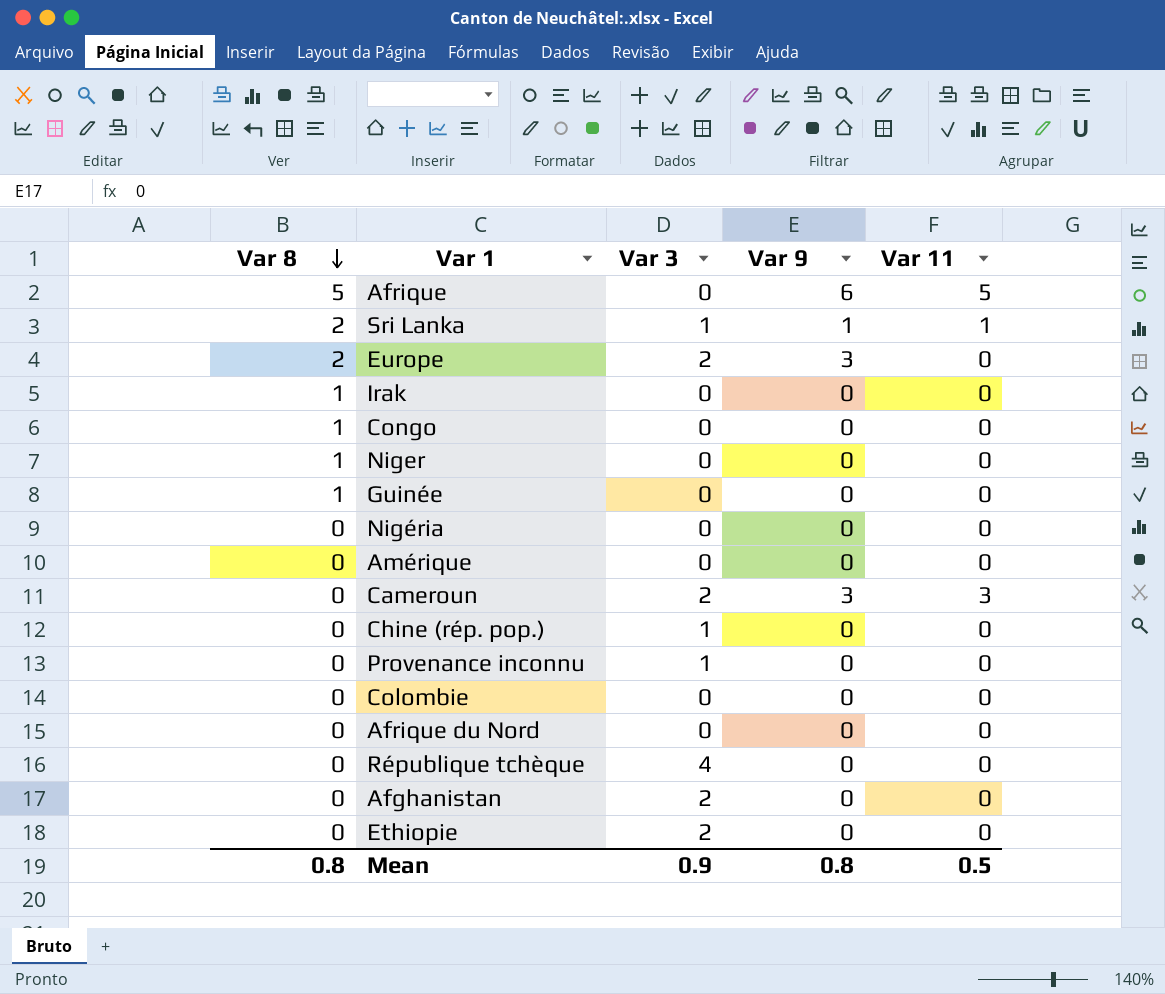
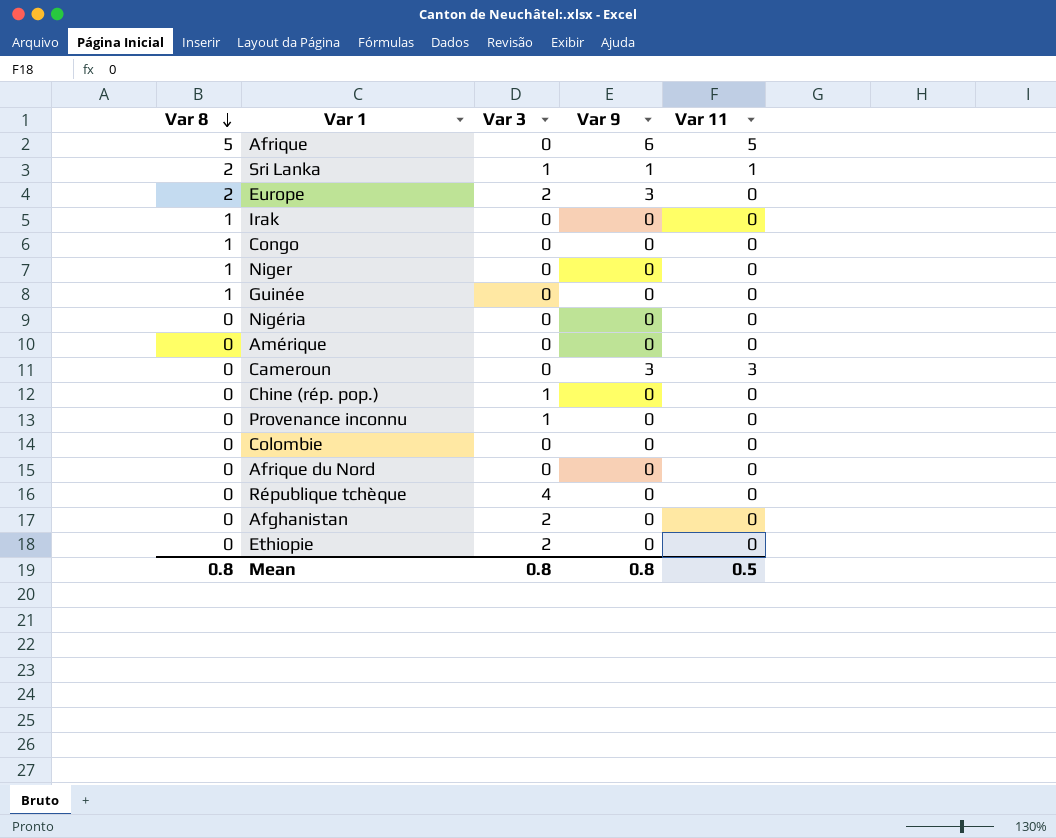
Cameroun | Var 3: 2 -> 0
Mean | Var 3: 0.9 -> 0.8

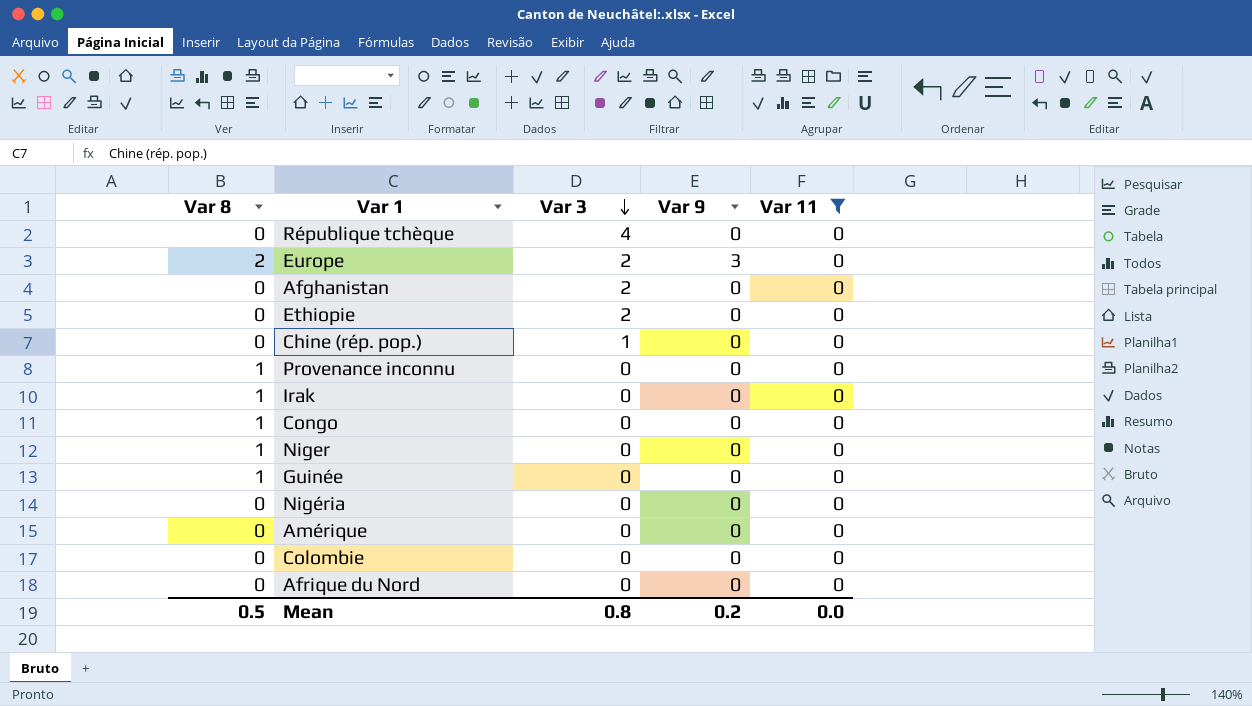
filter: none -> Var 11 = 0
row order: Var 8 descending -> Var 3 descending
Provenance inconnu | Var 8: 0 -> 1
Provenance inconnu | Var 3: 1 -> 0
Mean | Var 8: 0.8 -> 0.5
Mean | Var 9: 0.8 -> 0.2
Mean | Var 11: 0.5 -> 0.0

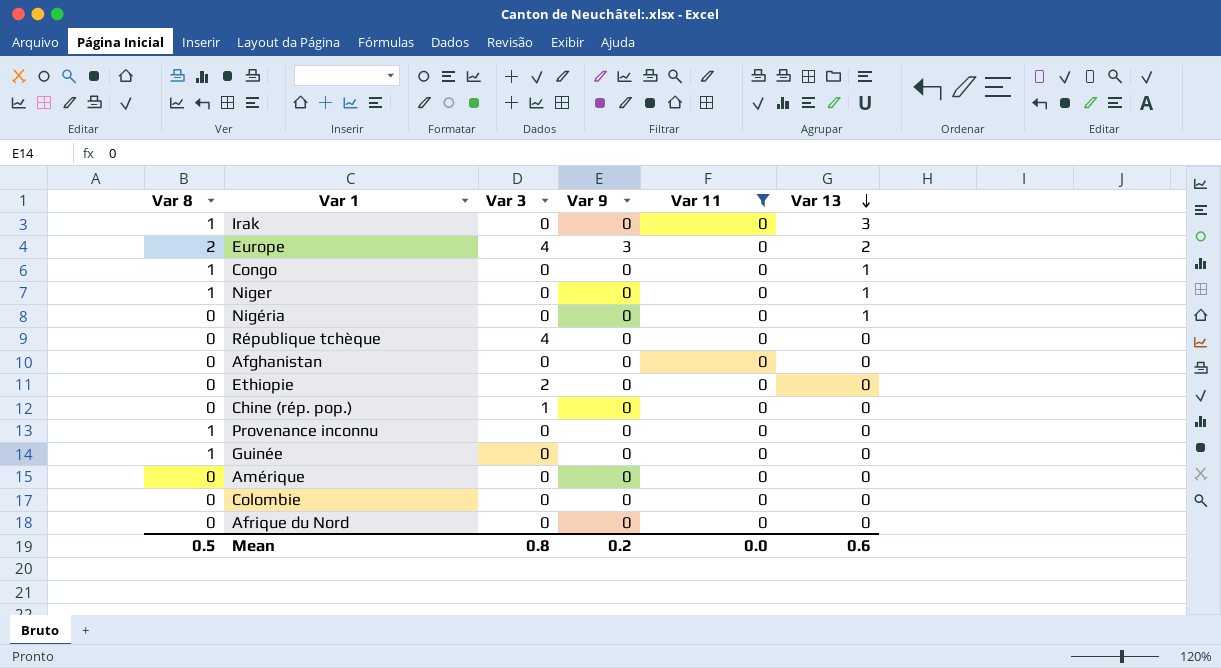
row order: Var 3 descending -> Var 13 descending
column Var 13 | position: none -> 6
Europe | Var 3: 2 -> 4
Afghanistan | Var 3: 2 -> 0

